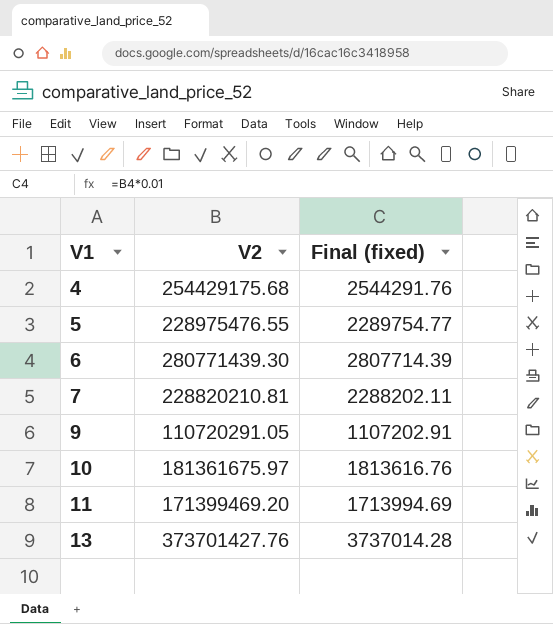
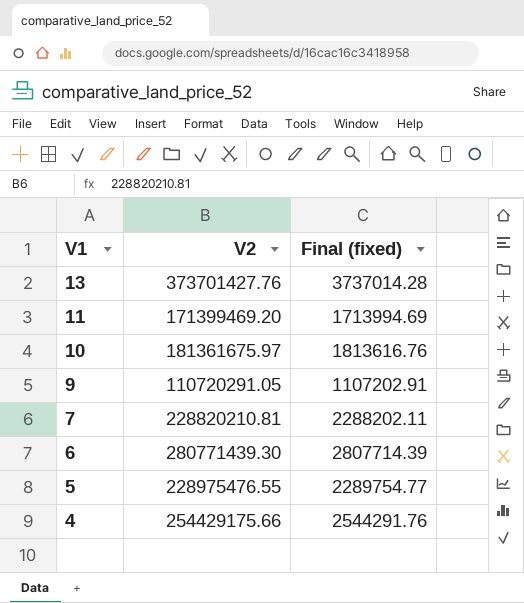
row order: V1 ascending -> V1 descending
4 | V2: 254429175.68 -> 254429175.66

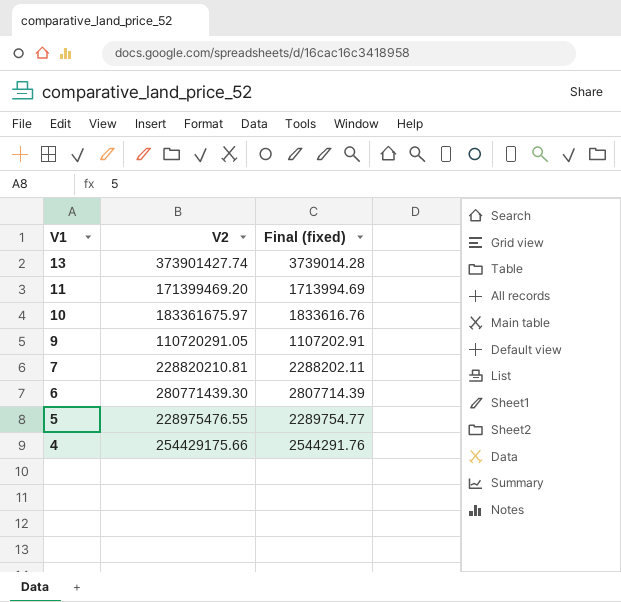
13 | V2: 373701427.76 -> 373901427.74
13 | Final (fixed): 3737014.28 -> 3739014.28
10 | V2: 181361675.97 -> 183361675.97
10 | Final (fixed): 1813616.76 -> 1833616.76

